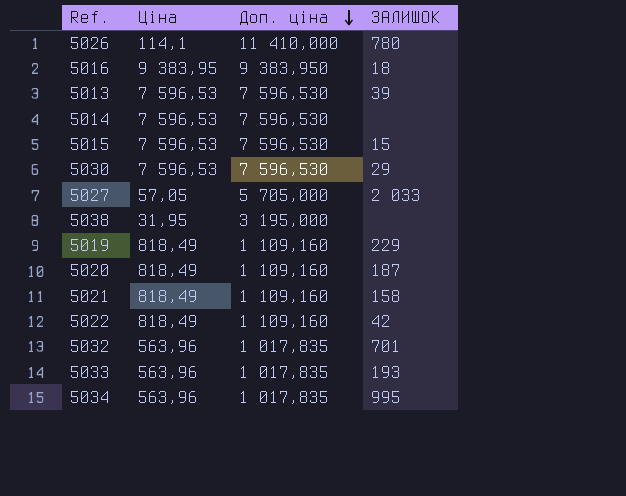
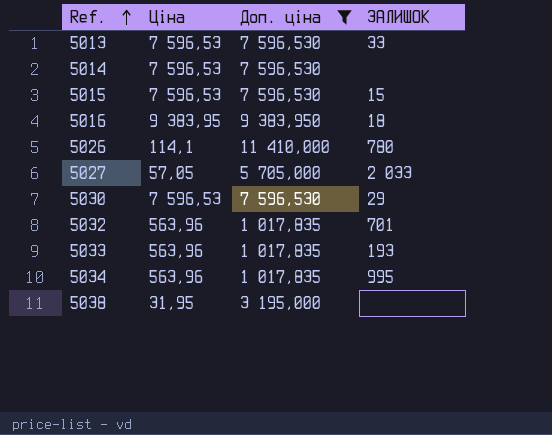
filter: none -> Доп. ціна != 1 109,160
row order: Доп. ціна descending -> Ref. ascending
5013 | ЗАЛИШОК: 39 -> 33

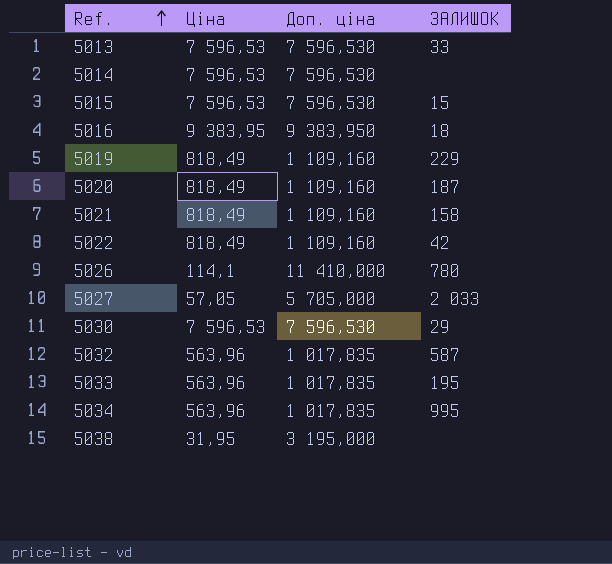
filter: Доп. ціна != 1 109,160 -> none
5032 | ЗАЛИШОК: 701 -> 587
5033 | ЗАЛИШОК: 193 -> 195

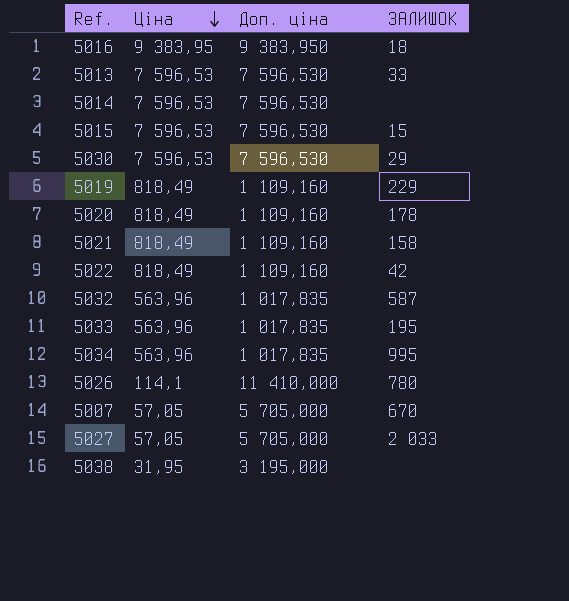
row order: Ref. ascending -> Ціна descending
5020 | ЗАЛИШОК: 187 -> 178
row 5007: none -> 57,05 | 5 705,000 | 670

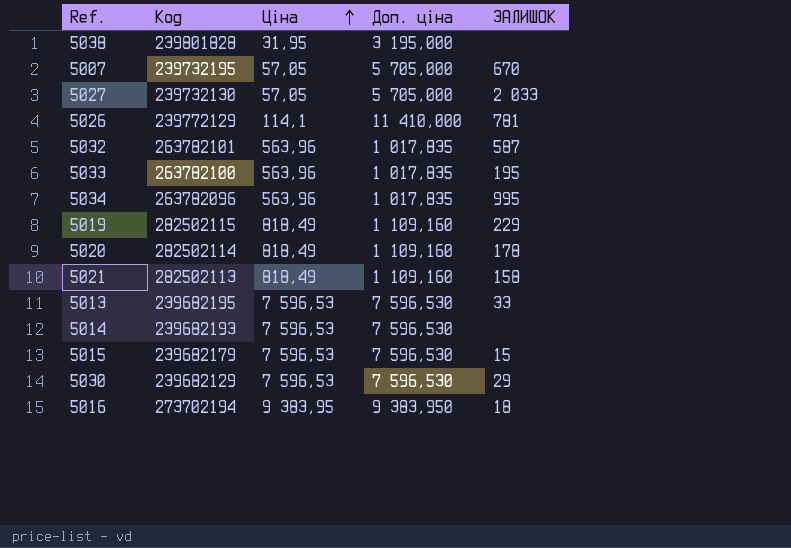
row order: Ціна descending -> Ціна ascending
column Код | position: none -> 2
row 5022: 818,49 | 1 109,160 | 42 -> none
5026 | ЗАЛИШОК: 780 -> 781

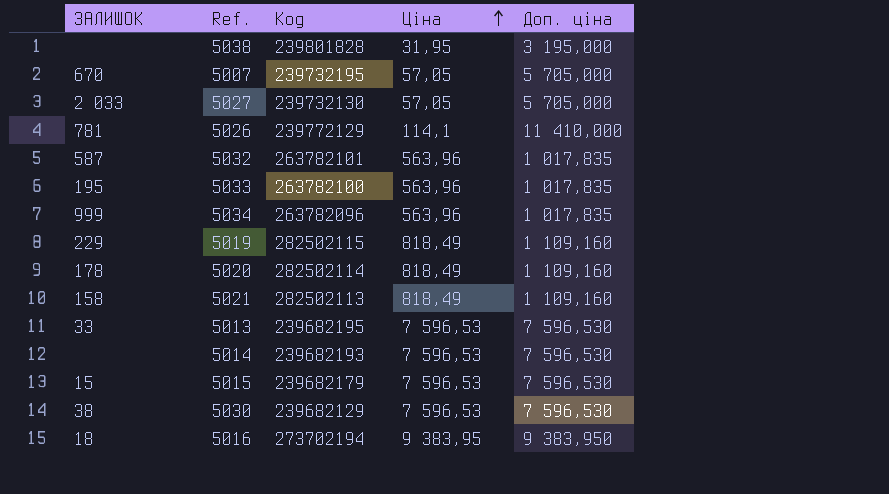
column ЗАЛИШОК | position: 5 -> 1
5034 | ЗАЛИШОК: 995 -> 999
5030 | ЗАЛИШОК: 29 -> 38

